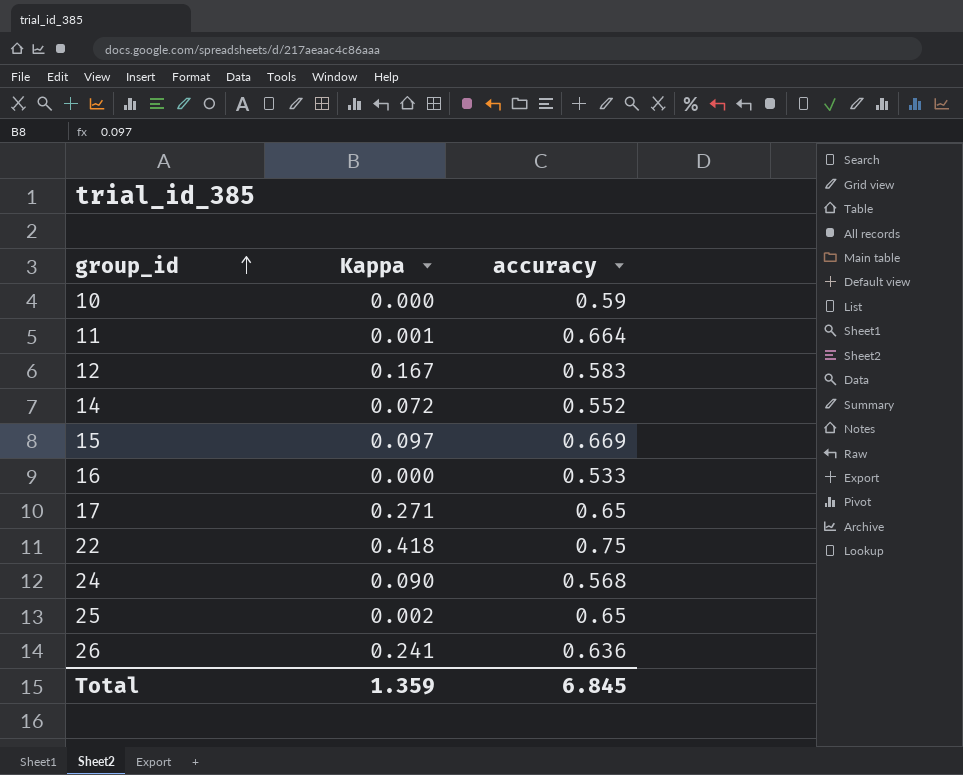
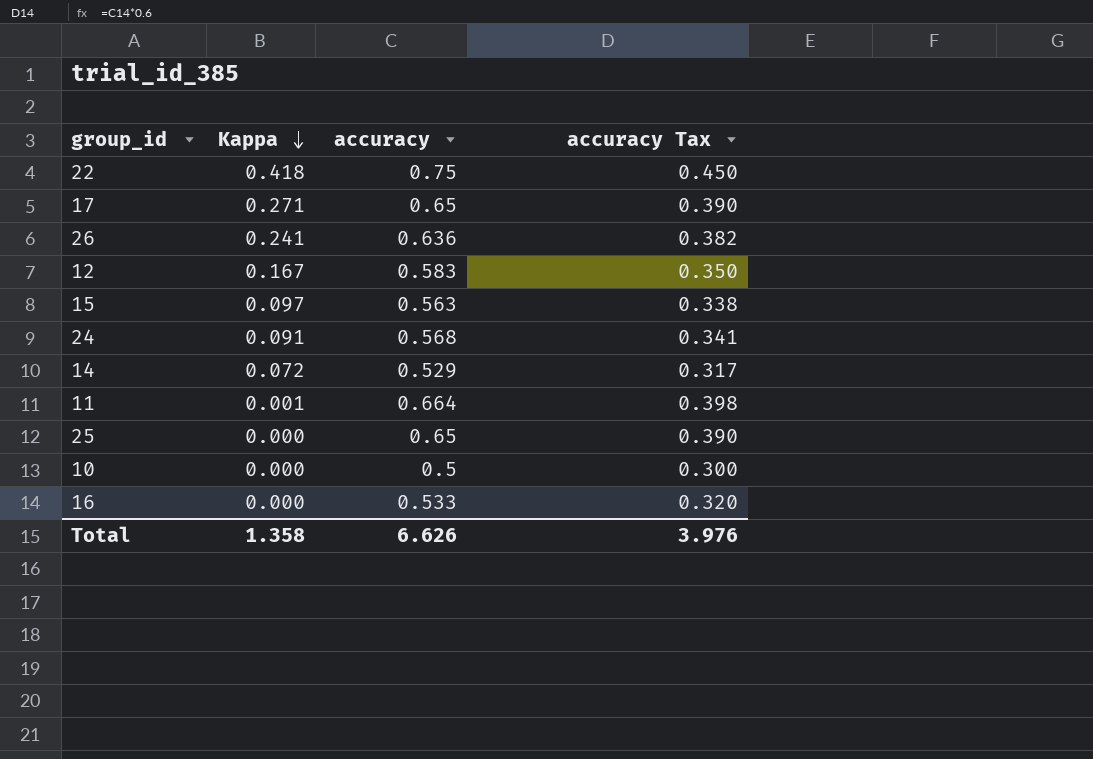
row order: group_id ascending -> Kappa descending
column accuracy Tax | formula: none -> [accuracy] * 0.6
15 | accuracy: 0.669 -> 0.563
24 | Kappa: 0.090 -> 0.091
14 | accuracy: 0.552 -> 0.529
25 | Kappa: 0.002 -> 0.000
10 | accuracy: 0.59 -> 0.5
Total | Kappa: 1.359 -> 1.358
Total | accuracy: 6.845 -> 6.626

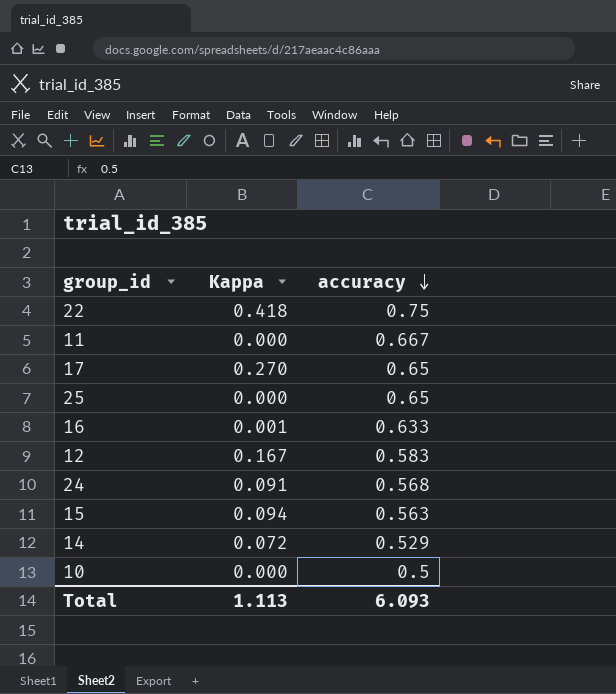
row order: Kappa descending -> accuracy descending
column accuracy Tax | formula: [accuracy] * 0.6 -> none
row 26: 0.241 | 0.636 | 0.382 -> none
11 | Kappa: 0.001 -> 0.000
11 | accuracy: 0.664 -> 0.667
17 | Kappa: 0.271 -> 0.270
16 | Kappa: 0.000 -> 0.001
16 | accuracy: 0.533 -> 0.633
15 | Kappa: 0.097 -> 0.094
Total | Kappa: 1.358 -> 1.113
Total | accuracy: 6.626 -> 6.093

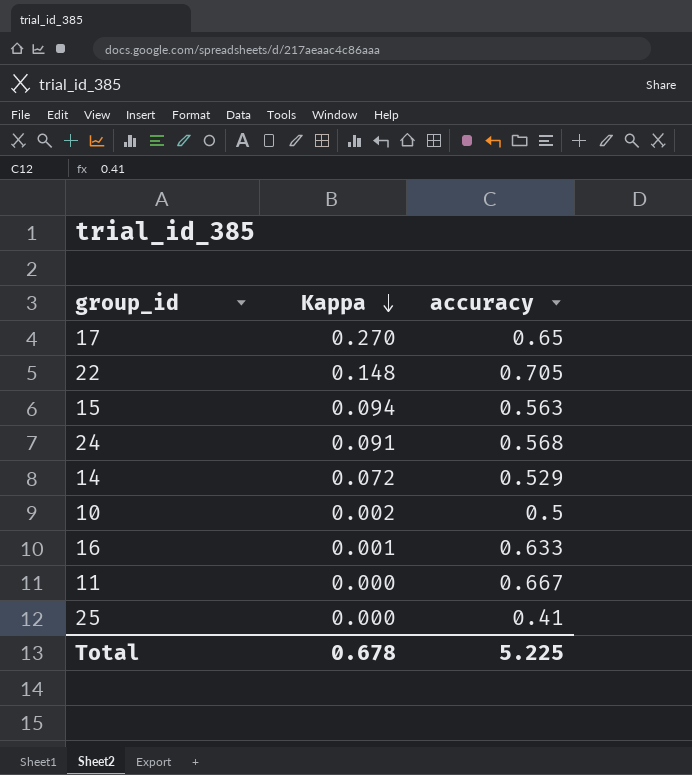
row order: accuracy descending -> Kappa descending
row 12: 0.167 | 0.583 -> none
22 | Kappa: 0.418 -> 0.148
22 | accuracy: 0.75 -> 0.705
10 | Kappa: 0.000 -> 0.002
25 | accuracy: 0.65 -> 0.41
Total | Kappa: 1.113 -> 0.678
Total | accuracy: 6.093 -> 5.225

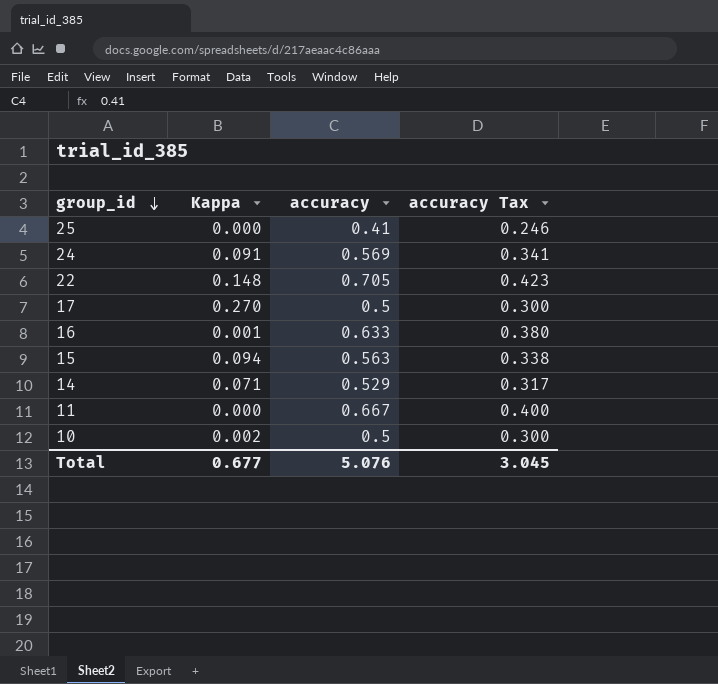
row order: Kappa descending -> group_id descending
column accuracy Tax | formula: none -> [accuracy] * 0.6
24 | accuracy: 0.568 -> 0.569
17 | accuracy: 0.65 -> 0.5
14 | Kappa: 0.072 -> 0.071
Total | Kappa: 0.678 -> 0.677
Total | accuracy: 5.225 -> 5.076

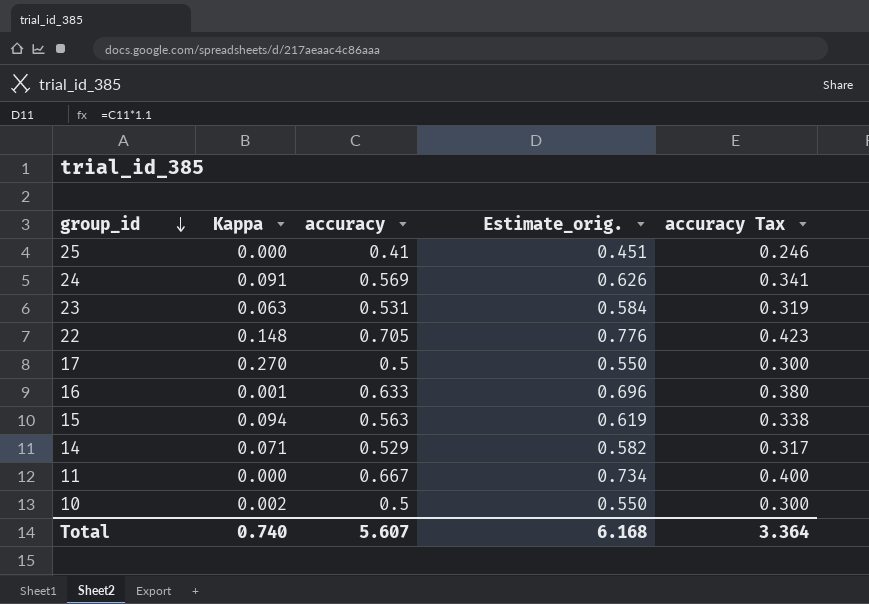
column Estimate_orig. | formula: none -> [accuracy] * 1.1
row 23: none -> 0.063 | 0.531 | 0.584 | 0.319
Total | Kappa: 0.677 -> 0.740
Total | accuracy: 5.076 -> 5.607
Total | accuracy Tax: 3.045 -> 3.364

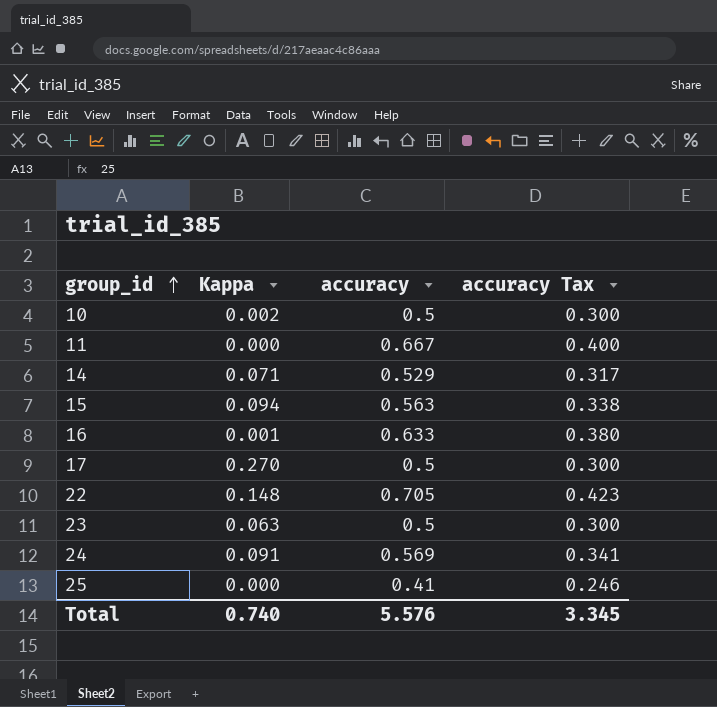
row order: group_id descending -> group_id ascending
column Estimate_orig. | formula: [accuracy] * 1.1 -> none
23 | accuracy: 0.531 -> 0.5
23 | accuracy Tax: 0.319 -> 0.300
Total | accuracy: 5.607 -> 5.576
Total | accuracy Tax: 3.364 -> 3.345

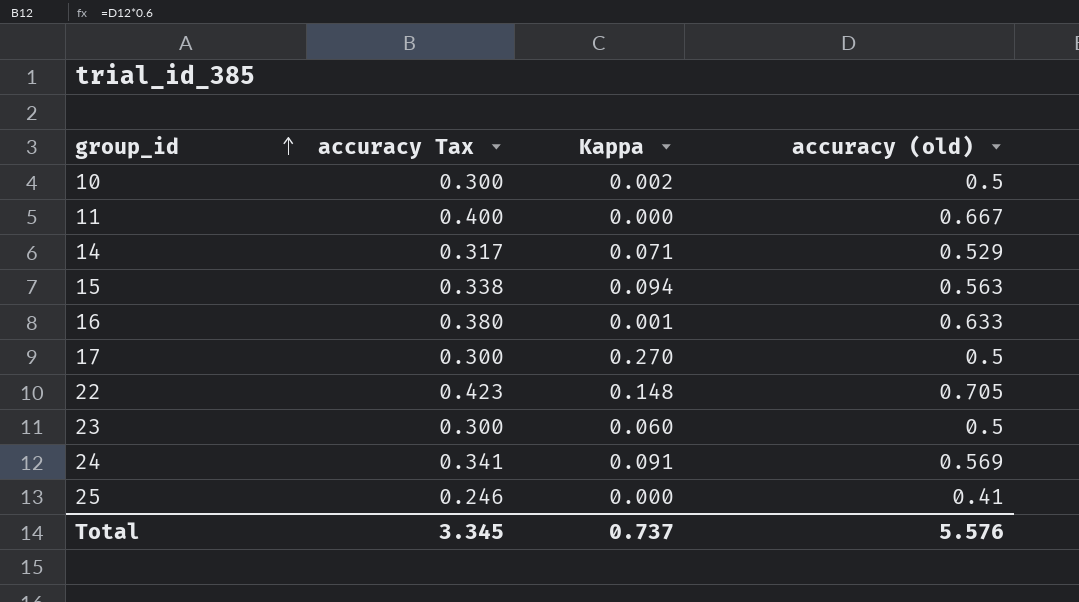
column accuracy Tax | position: 4 -> 2
column name: accuracy -> accuracy (old)
23 | Kappa: 0.063 -> 0.060
Total | Kappa: 0.740 -> 0.737

